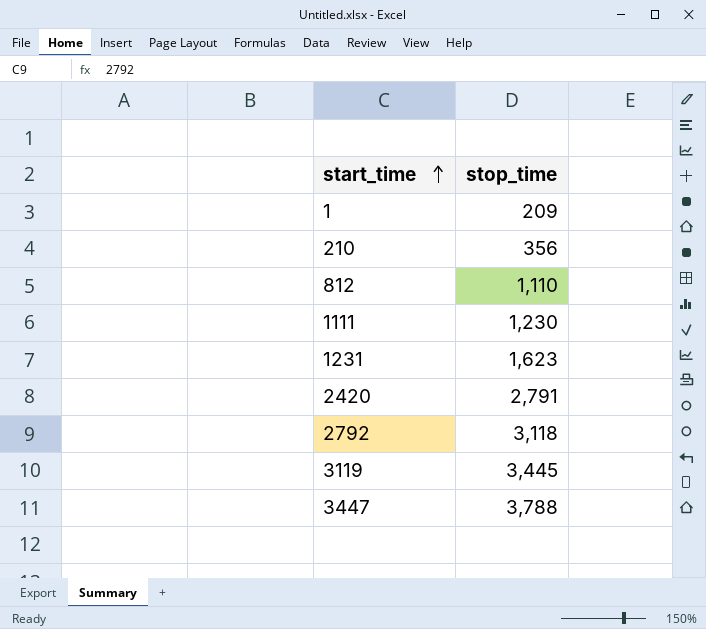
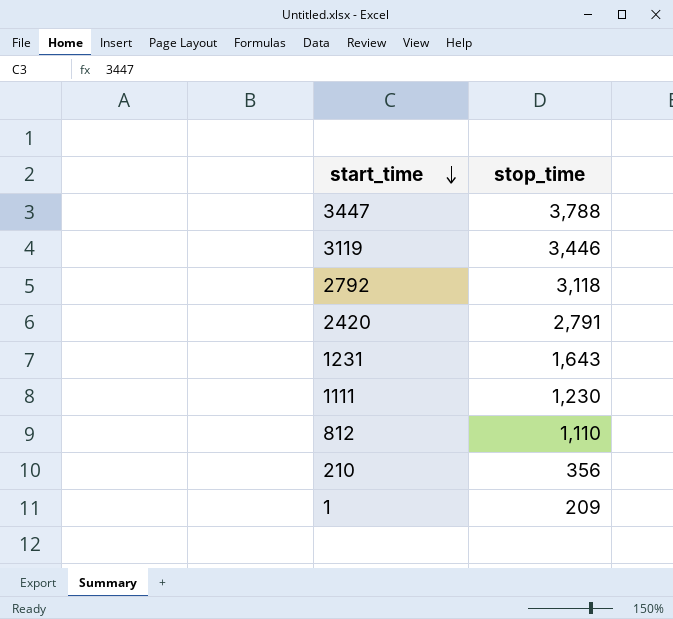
row order: start_time ascending -> start_time descending
3119 | stop_time: 3,445 -> 3,446
1231 | stop_time: 1,623 -> 1,643

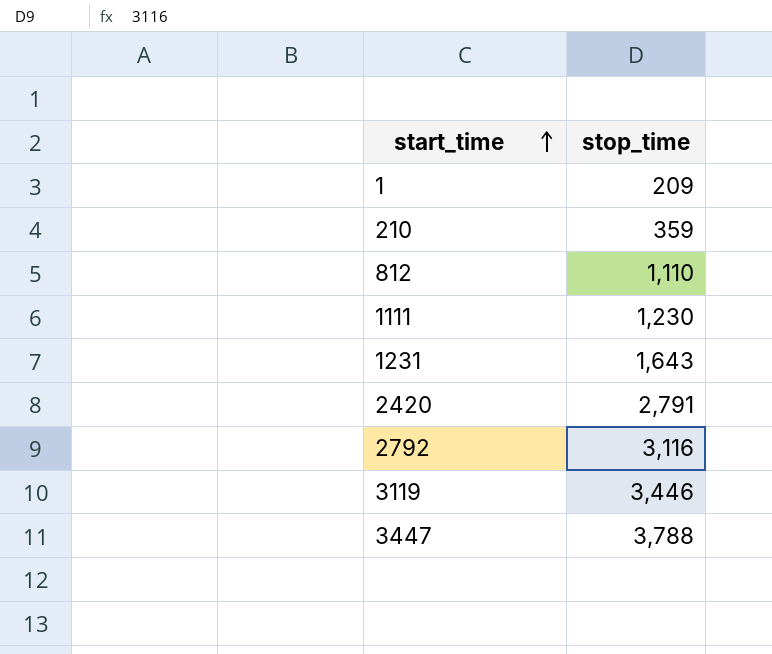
row order: start_time descending -> start_time ascending
210 | stop_time: 356 -> 359
2792 | stop_time: 3,118 -> 3,116

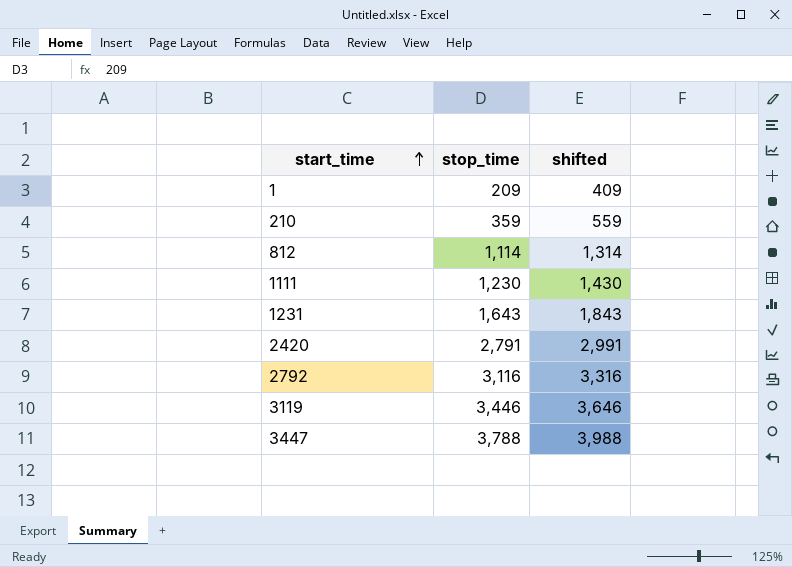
column shifted | formula: none -> [stop_time] + 200
812 | stop_time: 1,110 -> 1,114

